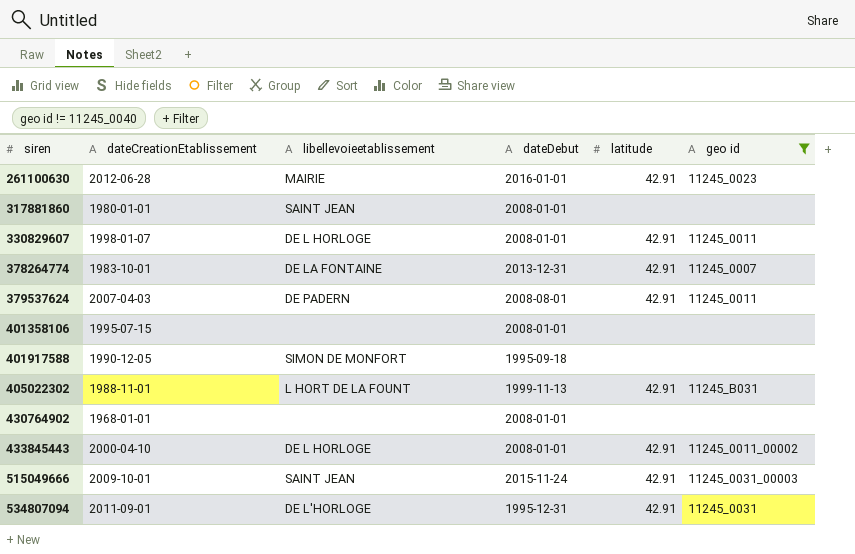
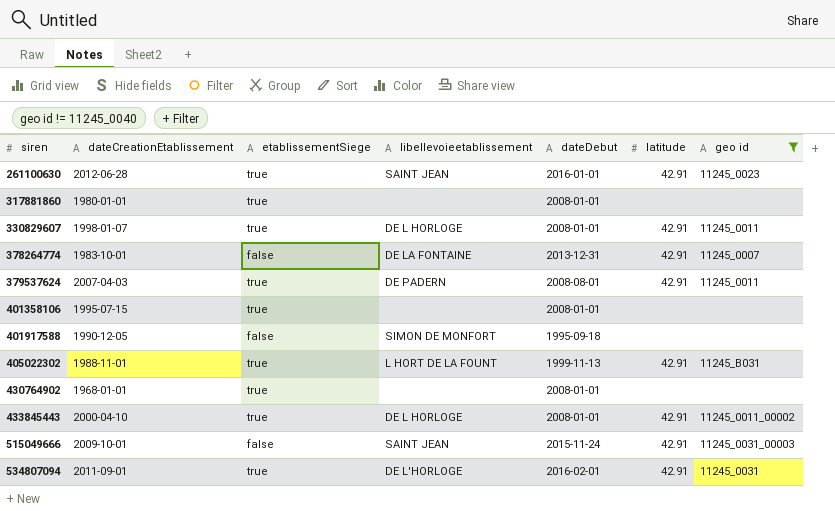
column etablissementSiege | position: none -> 3
261100630 | libellevoieetablissement: MAIRIE -> SAINT JEAN
317881860 | libellevoieetablissement: SAINT JEAN -> none
534807094 | dateDebut: 1995-12-31 -> 2016-02-01

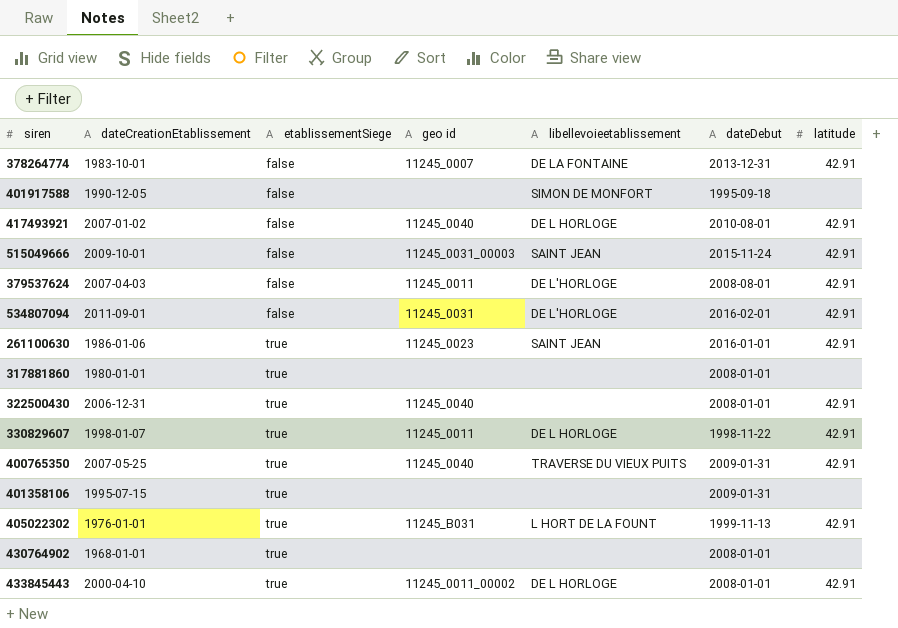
filter: geo id != 11245_0040 -> none
row order: siren ascending -> etablissementSiege ascending
column geo id | position: 7 -> 4
379537624 | etablissementSiege: true -> false
379537624 | libellevoieetablissement: DE PADERN -> DE L'HORLOGE
534807094 | etablissementSiege: true -> false
261100630 | dateCreationEtablissement: 2012-06-28 -> 1986-01-06
330829607 | dateDebut: 2008-01-01 -> 1998-11-22
401358106 | dateDebut: 2008-01-01 -> 2009-01-31
405022302 | dateCreationEtablissement: 1988-11-01 -> 1976-01-01

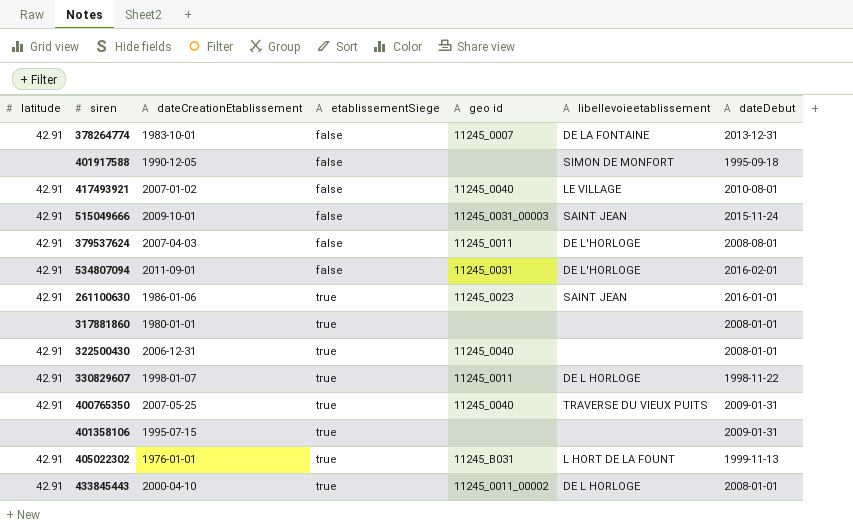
column latitude | position: 7 -> 1
row 430764902: 1968-01-01 | true | none | none | 2008-01-01 | none -> none
417493921 | libellevoieetablissement: DE L HORLOGE -> LE VILLAGE

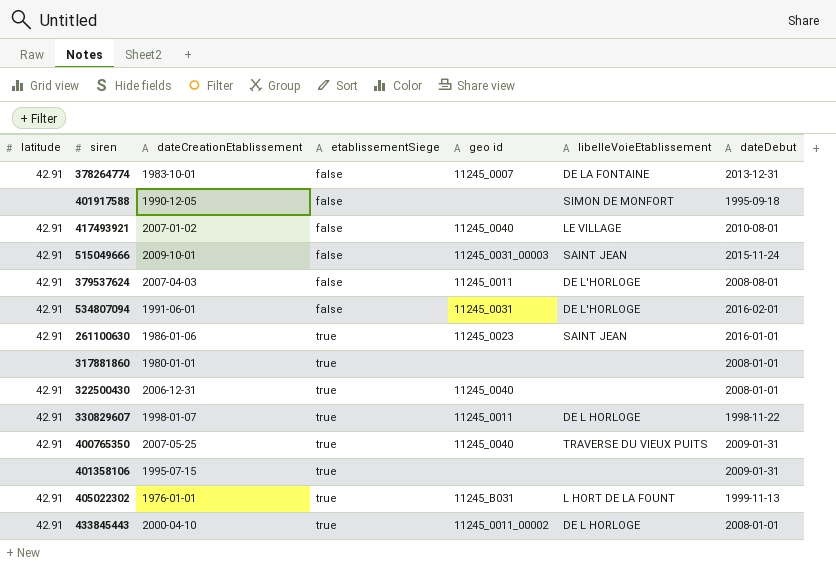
column name: libellevoieetablissement -> libelleVoieEtablissement
534807094 | dateCreationEtablissement: 2011-09-01 -> 1991-06-01

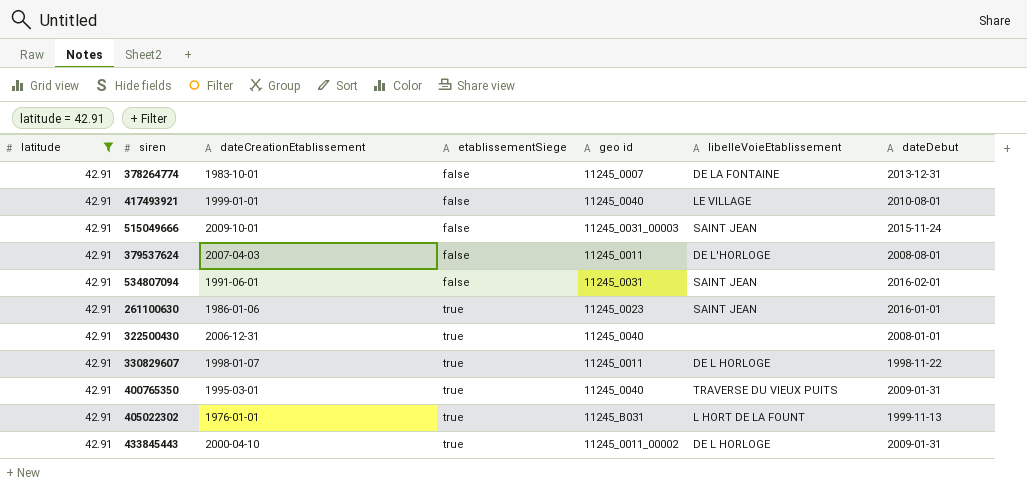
filter: none -> latitude = 42.91
417493921 | dateCreationEtablissement: 2007-01-02 -> 1999-01-01
534807094 | libelleVoieEtablissement: DE L'HORLOGE -> SAINT JEAN
400765350 | dateCreationEtablissement: 2007-05-25 -> 1995-03-01
433845443 | dateDebut: 2008-01-01 -> 2009-01-31

